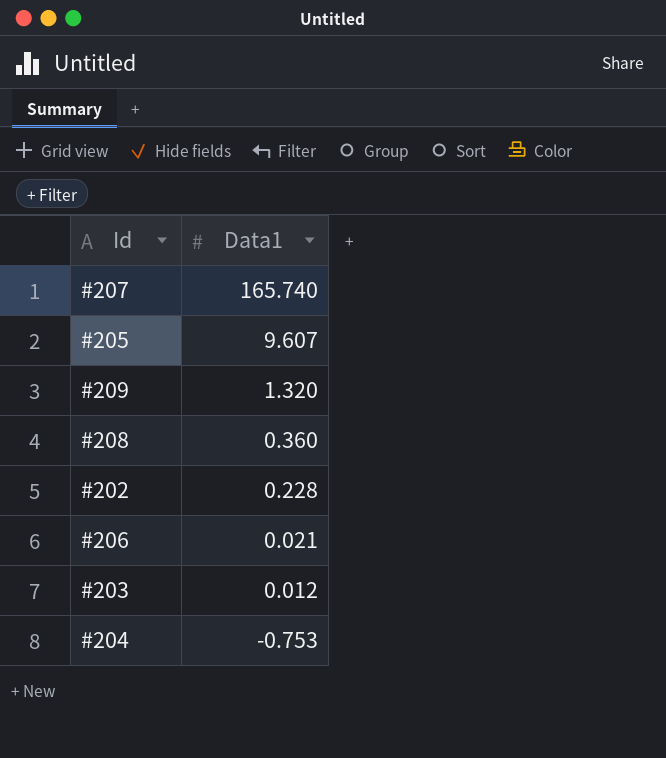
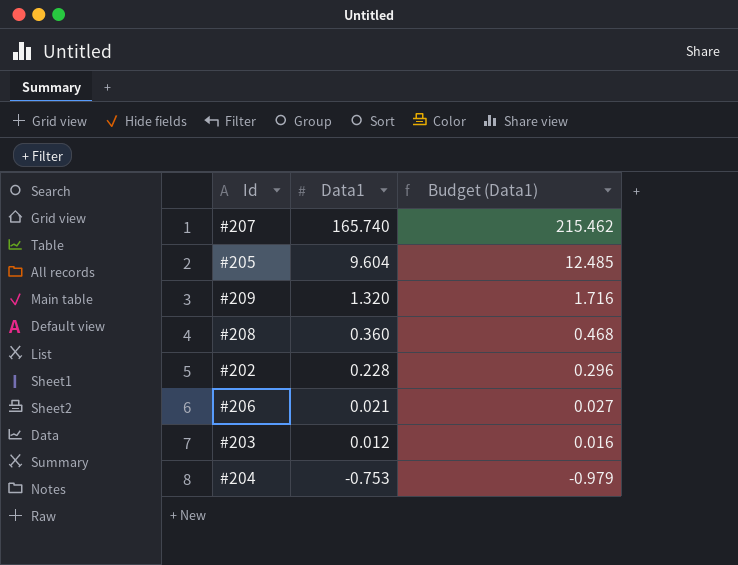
column Budget (Data1) | formula: none -> [Data1] * 1.3
#205 | Data1: 9.607 -> 9.604

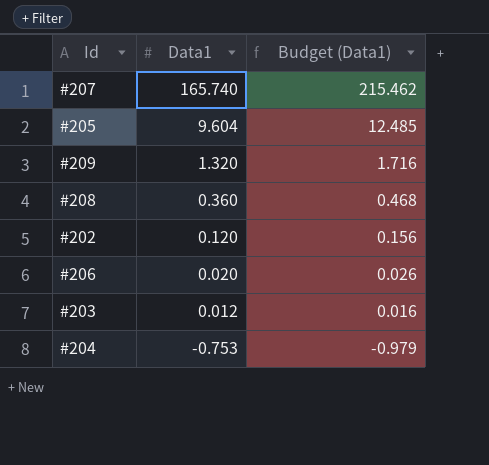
#202 | Data1: 0.228 -> 0.120
#202 | Budget (Data1): 0.296 -> 0.156
#206 | Data1: 0.021 -> 0.020
#206 | Budget (Data1): 0.027 -> 0.026

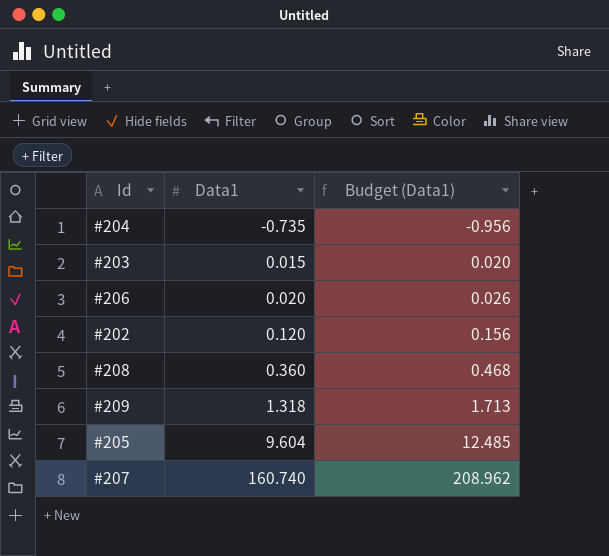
row order: Data1 descending -> Data1 ascending
#204 | Data1: -0.753 -> -0.735
#204 | Budget (Data1): -0.979 -> -0.956
#203 | Data1: 0.012 -> 0.015
#203 | Budget (Data1): 0.016 -> 0.020
#209 | Data1: 1.320 -> 1.318
#209 | Budget (Data1): 1.716 -> 1.713
#207 | Data1: 165.740 -> 160.740
#207 | Budget (Data1): 215.462 -> 208.962

